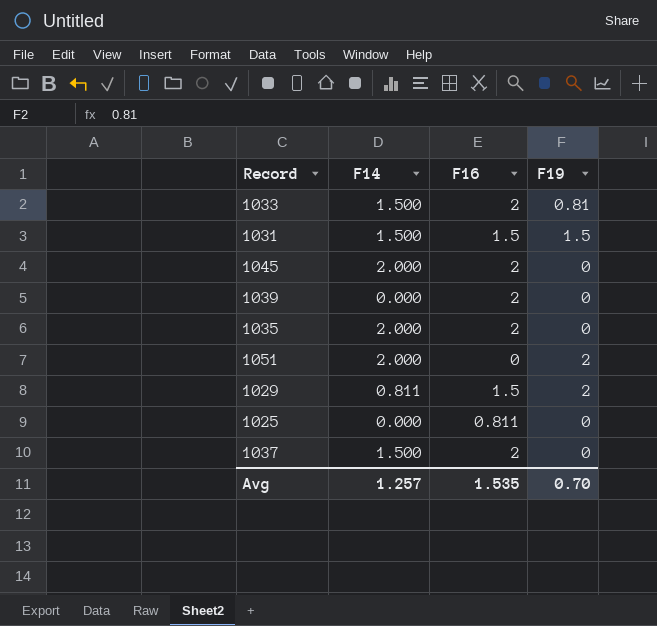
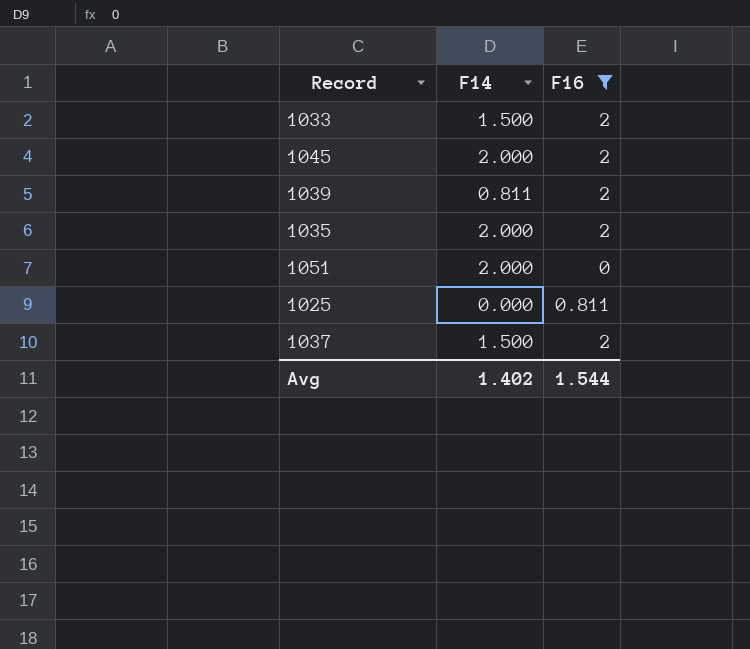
filter: none -> F16 != 1.5
column F19 | position: 4 -> none
1039 | F14: 0.000 -> 0.811
Avg | F14: 1.257 -> 1.402
Avg | F16: 1.535 -> 1.544

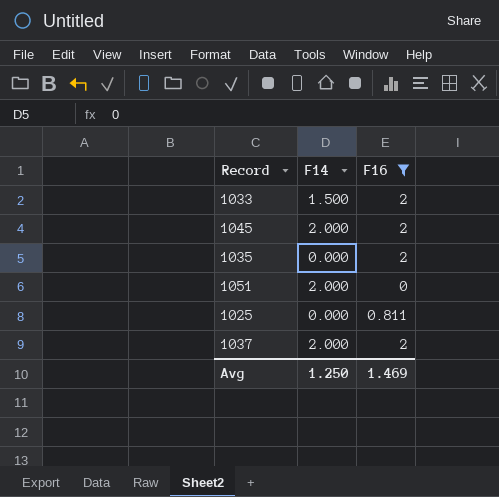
row 1039: 0.811 | 2 -> none
1035 | F14: 2.000 -> 0.000
1037 | F14: 1.500 -> 2.000
Avg | F14: 1.402 -> 1.250
Avg | F16: 1.544 -> 1.469

